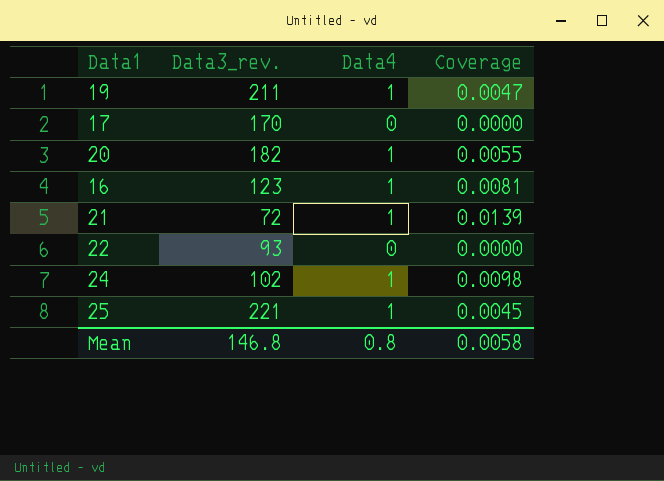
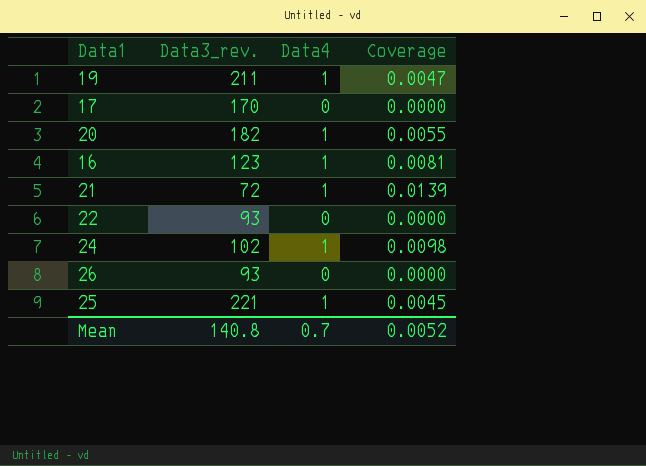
row 26: none -> 93 | 0 | 0.0000
Mean | Data3_rev.: 146.8 -> 140.8
Mean | Data4: 0.8 -> 0.7
Mean | Coverage: 0.0058 -> 0.0052

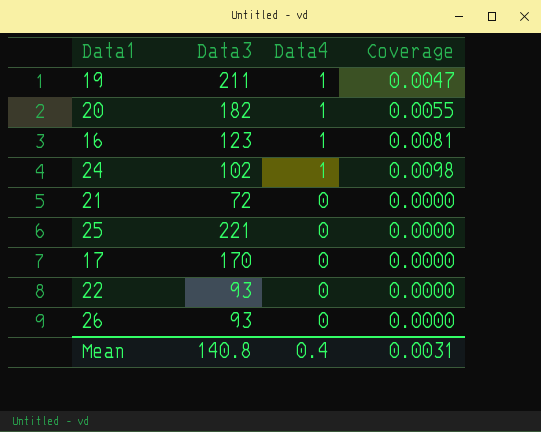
row order: none -> Data4 descending
column name: Data3_rev. -> Data3
21 | Data4: 1 -> 0
21 | Coverage: 0.0139 -> 0.0000
25 | Data4: 1 -> 0
25 | Coverage: 0.0045 -> 0.0000
Mean | Data4: 0.7 -> 0.4
Mean | Coverage: 0.0052 -> 0.0031

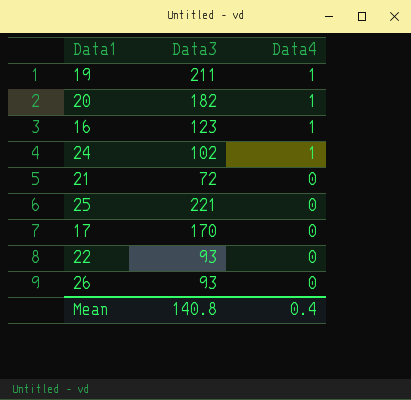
column Coverage | formula: [Data4] / [Data3] -> none

